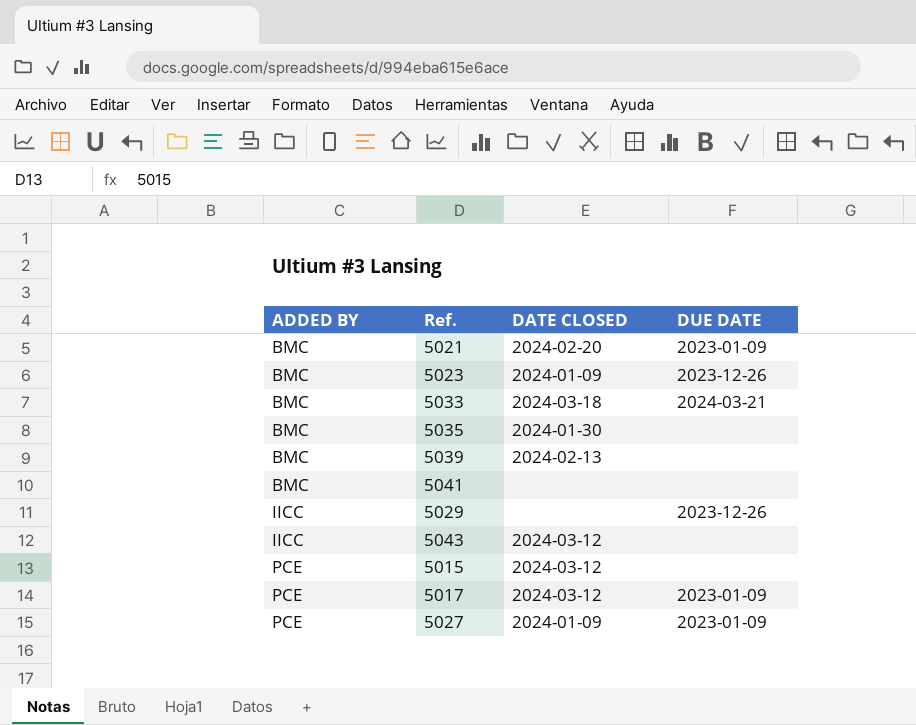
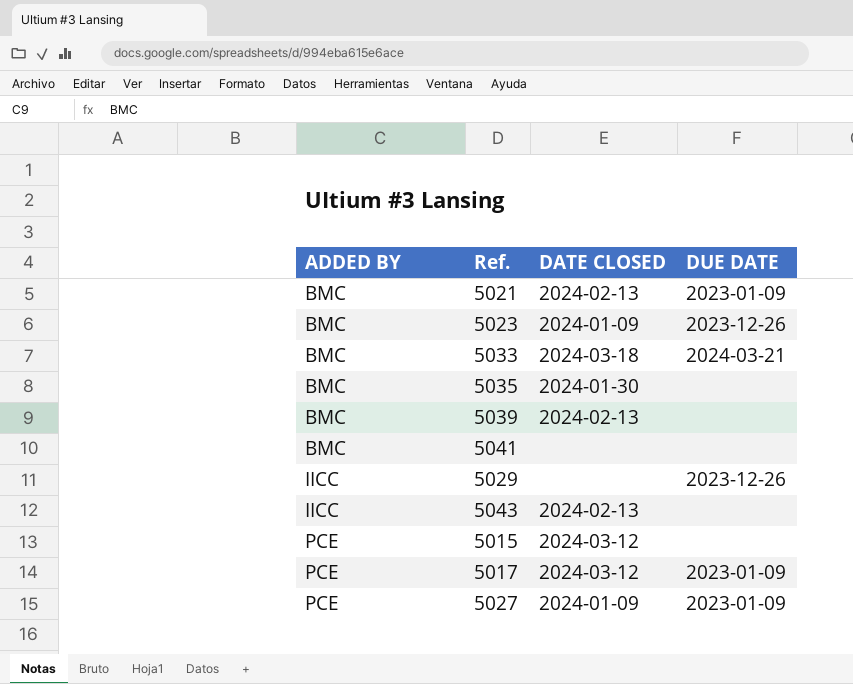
5021 | DATE CLOSED: 2024-02-20 -> 2024-02-13
5043 | DATE CLOSED: 2024-03-12 -> 2024-02-13

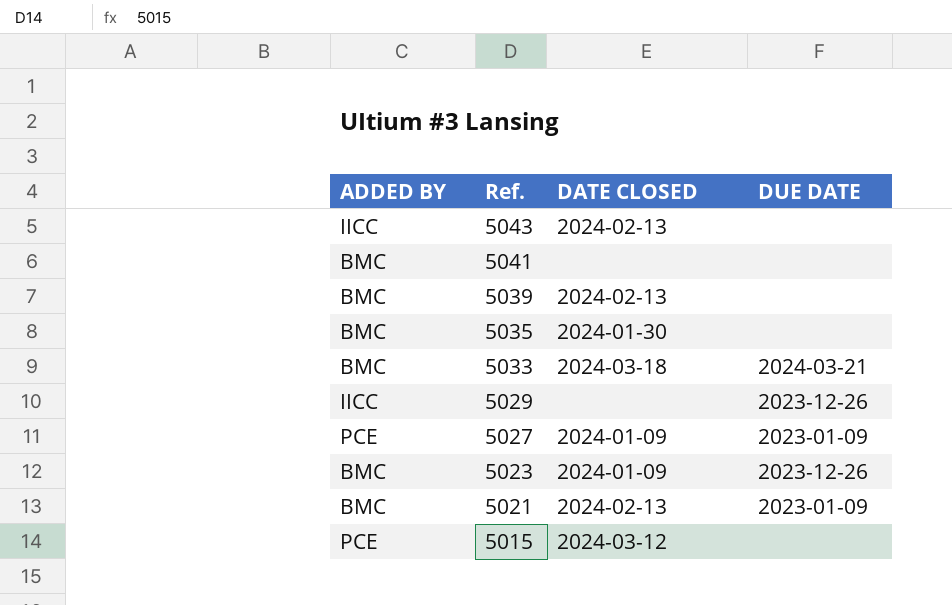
row order: ADDED BY ascending -> Ref. descending
row 5017: PCE | 2024-03-12 | 2023-01-09 -> none

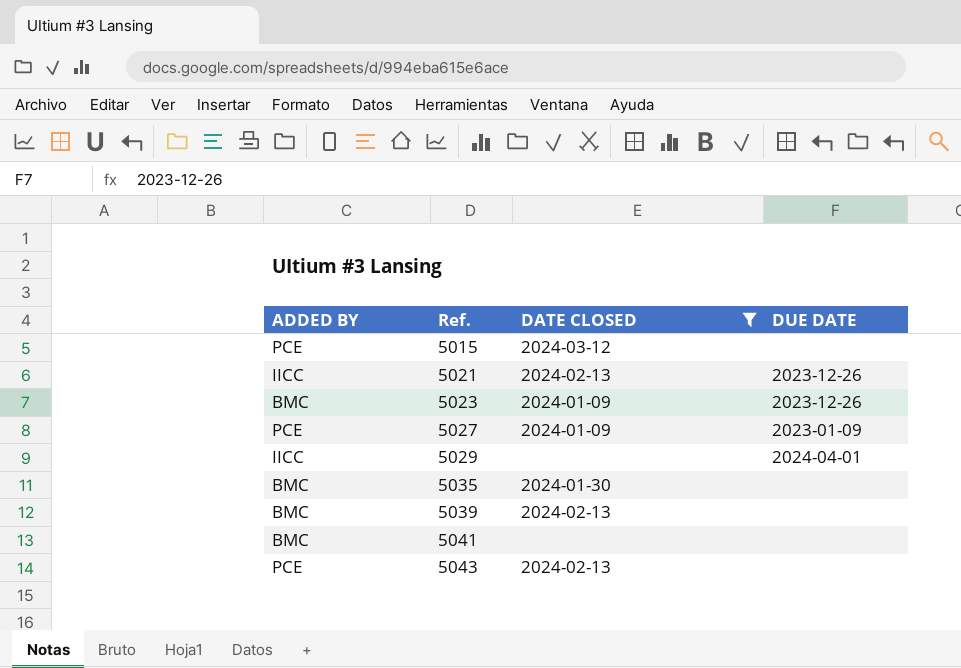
filter: none -> DATE CLOSED != 2024-03-18
row order: Ref. descending -> Ref. ascending
5021 | ADDED BY: BMC -> IICC
5021 | DUE DATE: 2023-01-09 -> 2023-12-26
5029 | DUE DATE: 2023-12-26 -> 2024-04-01
5043 | ADDED BY: IICC -> PCE

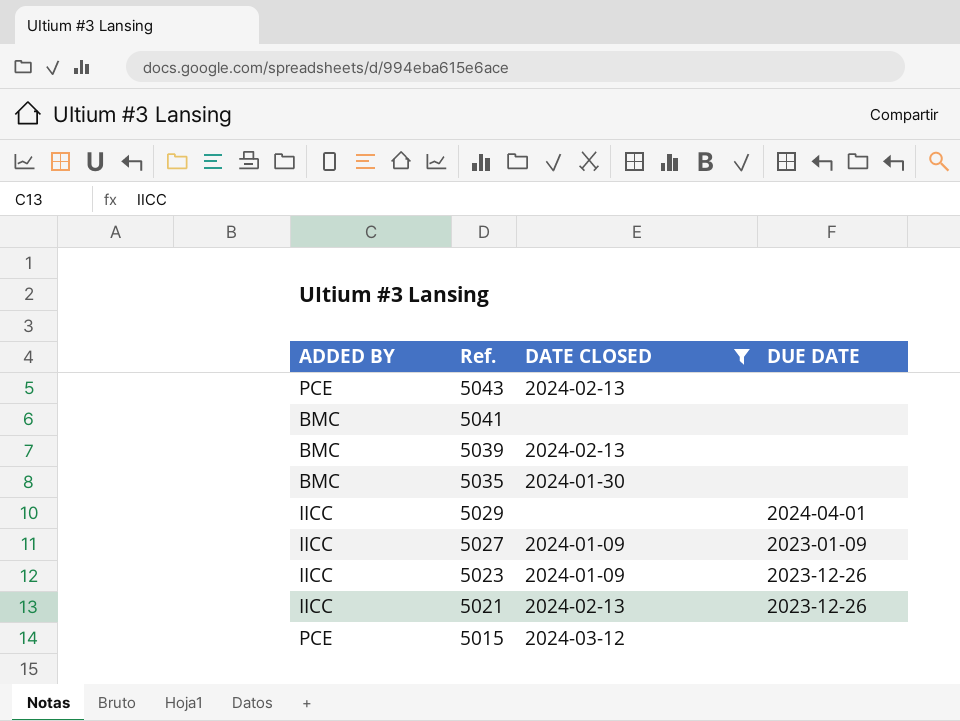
row order: Ref. ascending -> Ref. descending
5027 | ADDED BY: PCE -> IICC
5023 | ADDED BY: BMC -> IICC

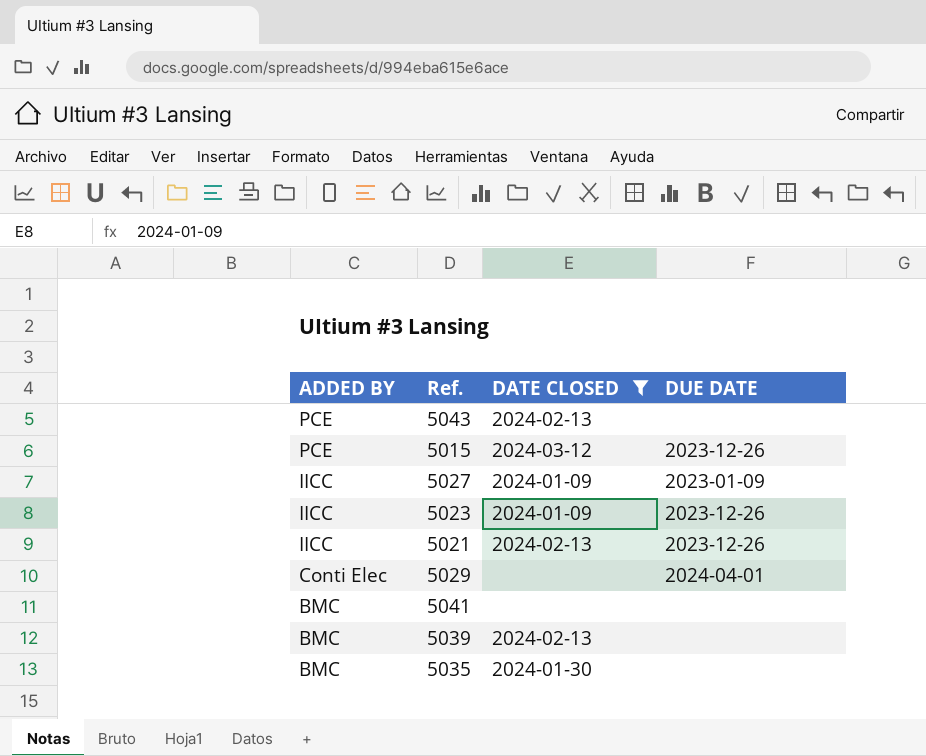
row order: Ref. descending -> ADDED BY descending
5015 | DUE DATE: none -> 2023-12-26
5029 | ADDED BY: IICC -> Conti Elec

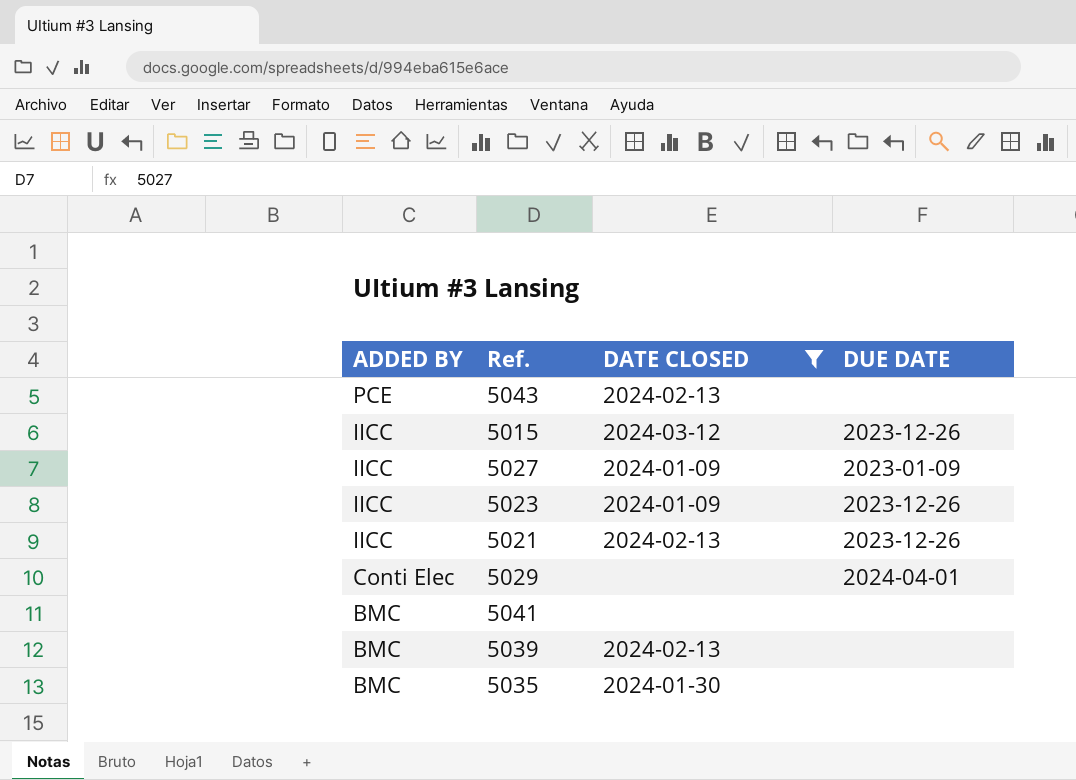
5015 | ADDED BY: PCE -> IICC

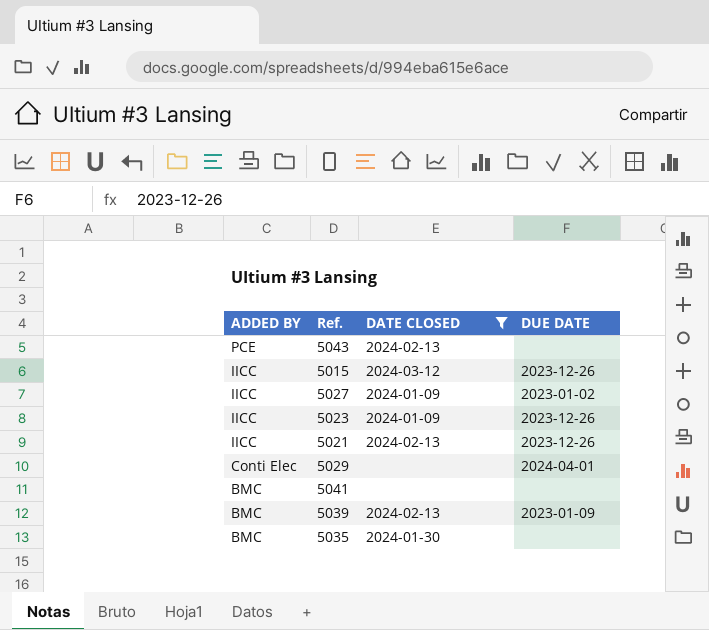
5027 | DUE DATE: 2023-01-09 -> 2023-01-02
5039 | DUE DATE: none -> 2023-01-09

